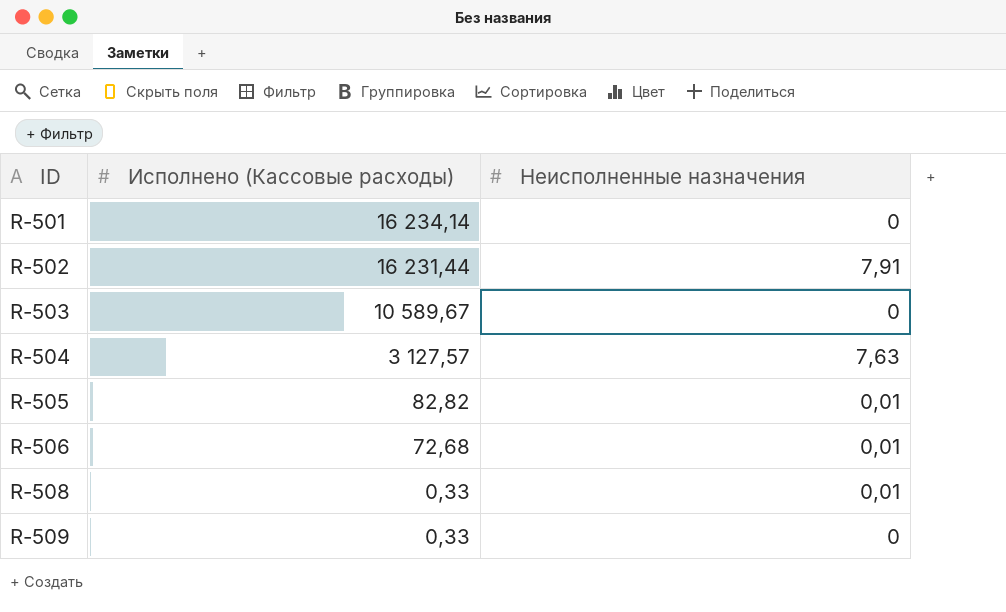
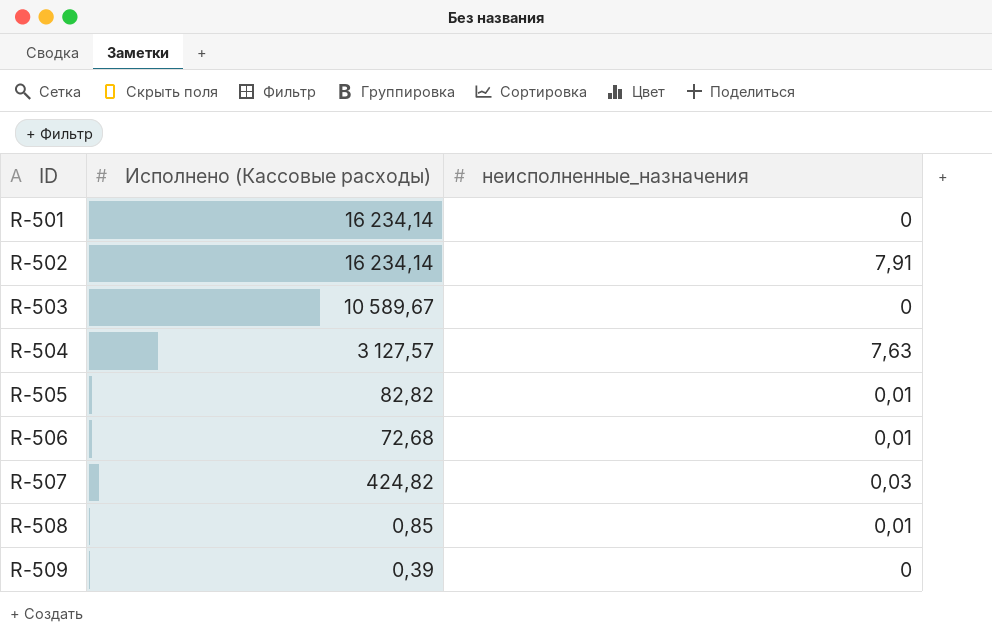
column name: Неисполненные назначения -> неисполненные_назначения
R-502 | Исполнено (Кассовые расходы): 16 231,44 -> 16 234,14
row R-507: none -> 424,82 | 0,03
R-508 | Исполнено (Кассовые расходы): 0,33 -> 0,85
R-509 | Исполнено (Кассовые расходы): 0,33 -> 0,39

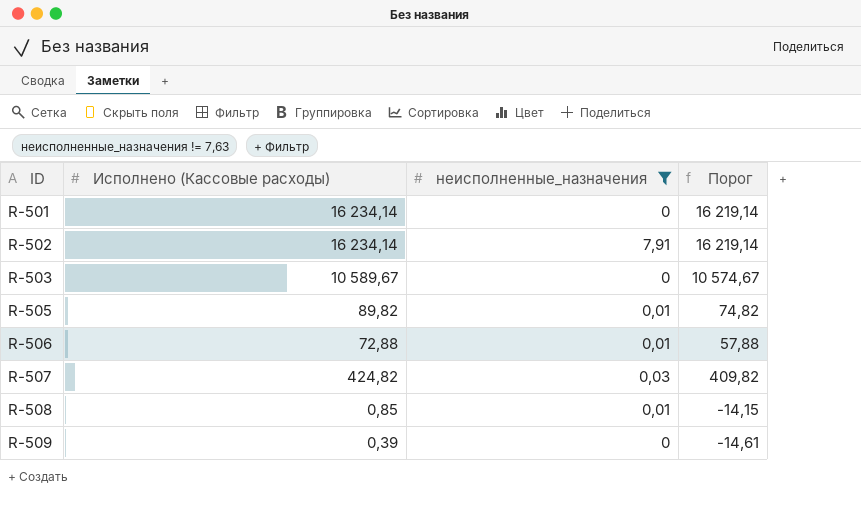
filter: none -> неисполненные_назначения != 7,63
column Порог | formula: none -> [Исполнено (Кассовые расходы)] - 15
R-505 | Исполнено (Кассовые расходы): 82,82 -> 89,82
R-506 | Исполнено (Кассовые расходы): 72,68 -> 72,88

